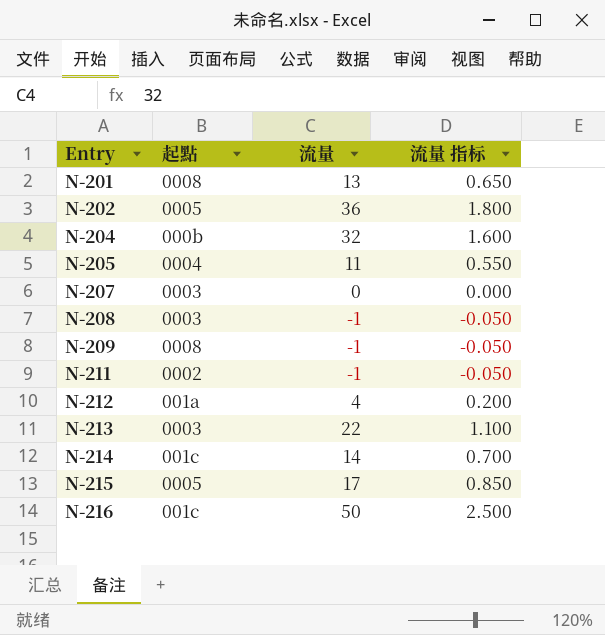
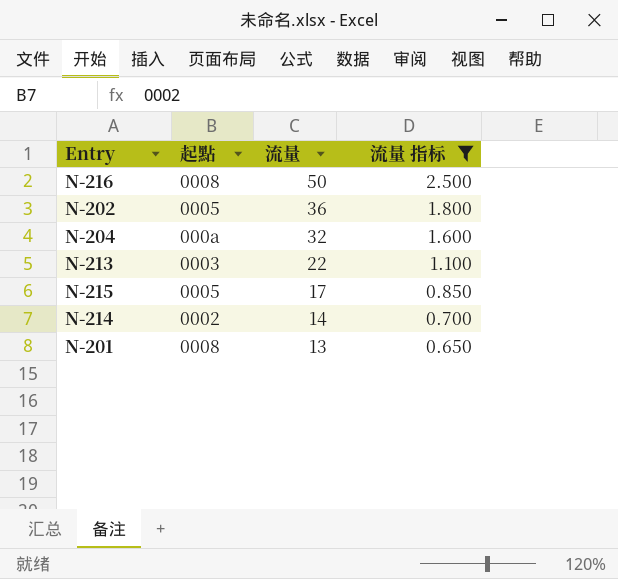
filter: none -> 流量 指标 >= 0.650
row order: Entry ascending -> 流量 descending
N-216 | 起點: 001c -> 0008
N-204 | 起點: 000b -> 000a
N-214 | 起點: 001c -> 0002

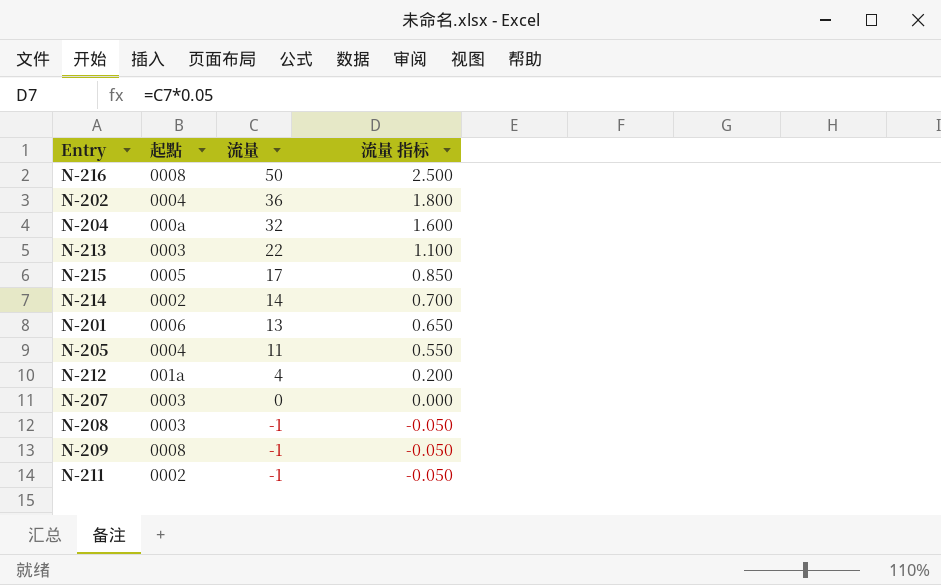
filter: 流量 指标 >= 0.650 -> none
N-202 | 起點: 0005 -> 0004
N-201 | 起點: 0008 -> 0006

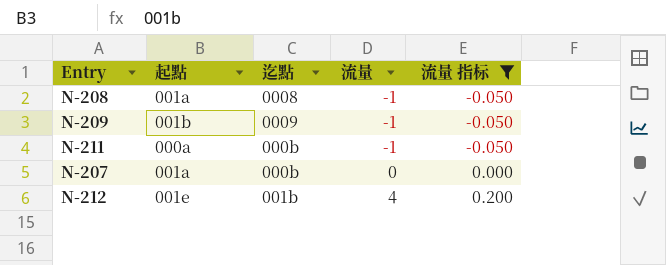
filter: none -> 流量 指标 <= 0.200
row order: 流量 descending -> 流量 ascending
column 迄點 | position: none -> 3
N-208 | 起點: 0003 -> 001a
N-209 | 起點: 0008 -> 001b
N-211 | 起點: 0002 -> 000a
N-207 | 起點: 0003 -> 001a
N-212 | 起點: 001a -> 001e

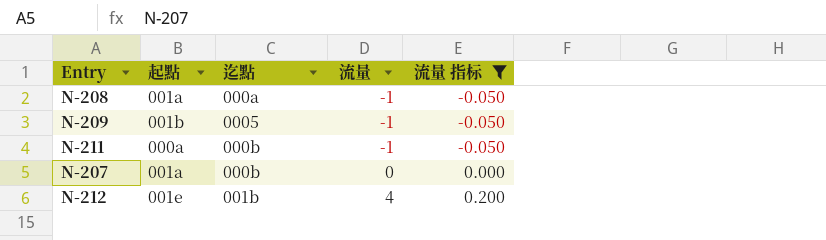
N-208 | 迄點: 0008 -> 000a
N-209 | 迄點: 0009 -> 0005

